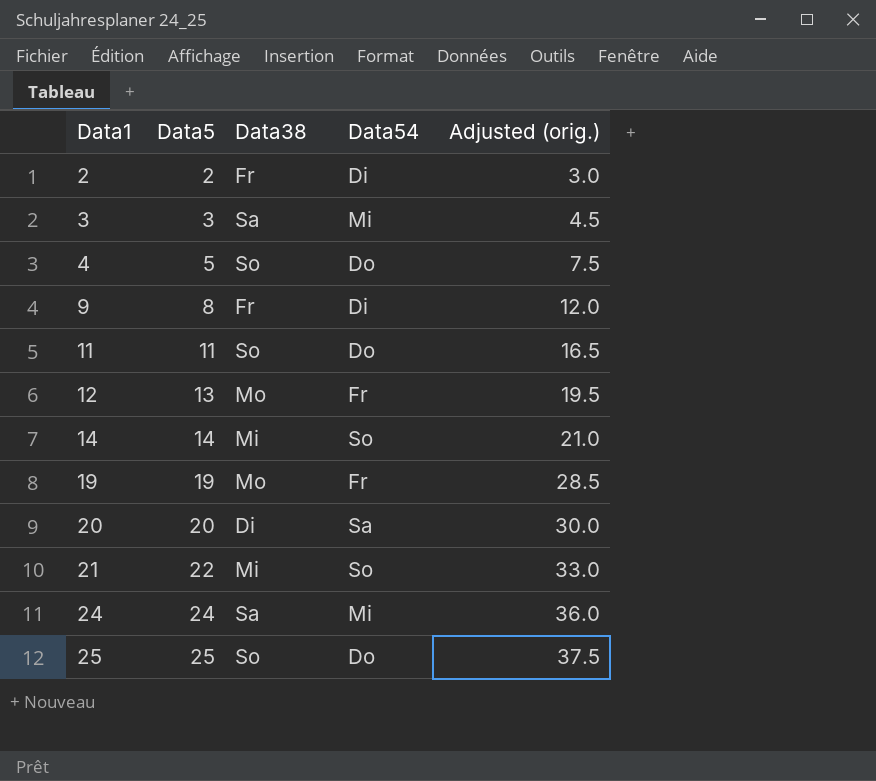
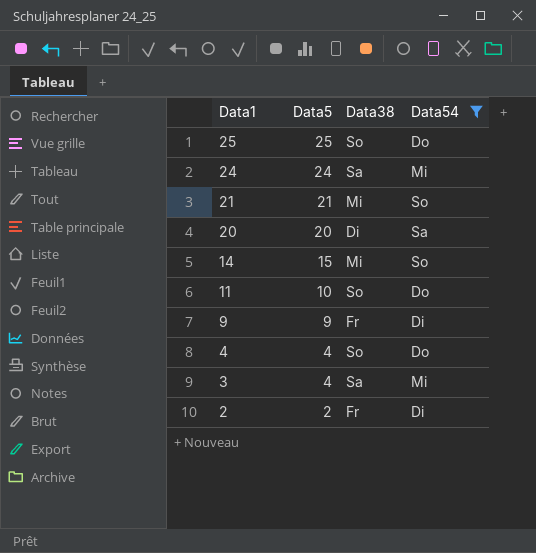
filter: none -> Data54 != Fr
row order: Data1 ascending -> Data1 descending
column Adjusted (orig.) | formula: [Data5] * 1.5 -> none
21 | Data5: 22 -> 21
14 | Data5: 14 -> 15
11 | Data5: 11 -> 10
9 | Data5: 8 -> 9
4 | Data5: 5 -> 4
3 | Data5: 3 -> 4

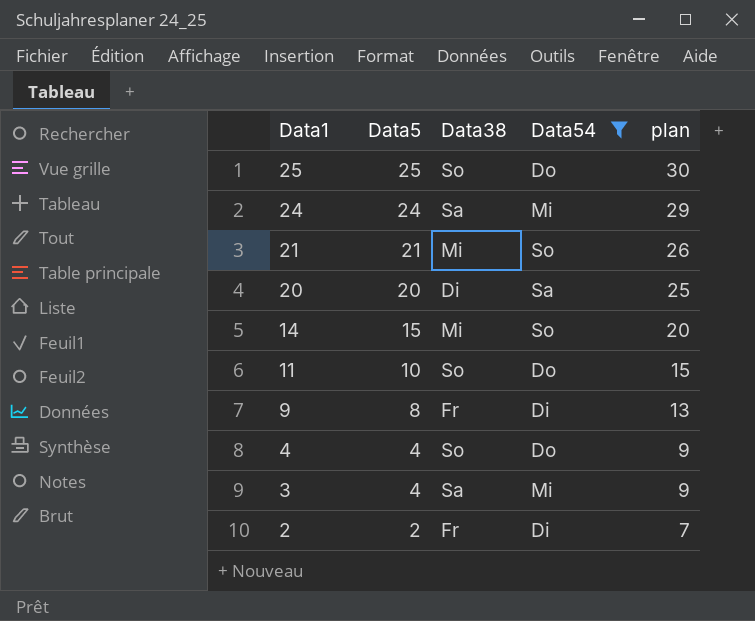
column plan | formula: none -> [Data5] + 5
9 | Data5: 9 -> 8

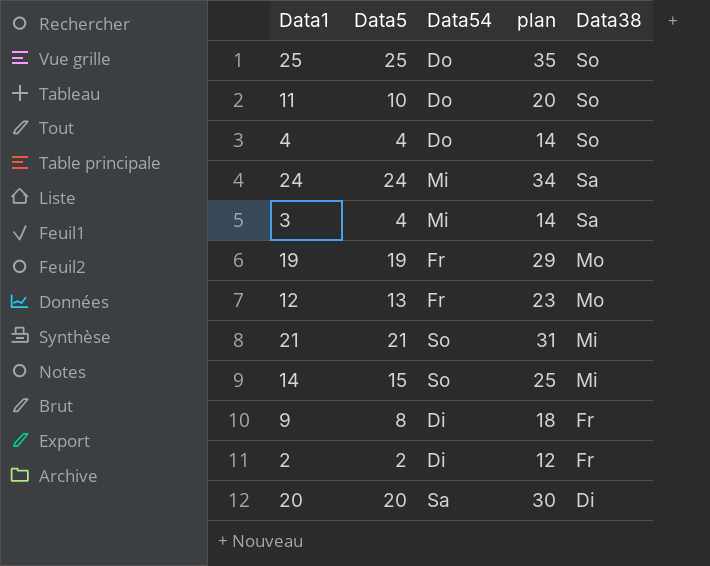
filter: Data54 != Fr -> none
row order: Data1 descending -> Data38 descending
column plan | formula: [Data5] + 5 -> [Data5] + 10
column Data38 | position: 3 -> 5

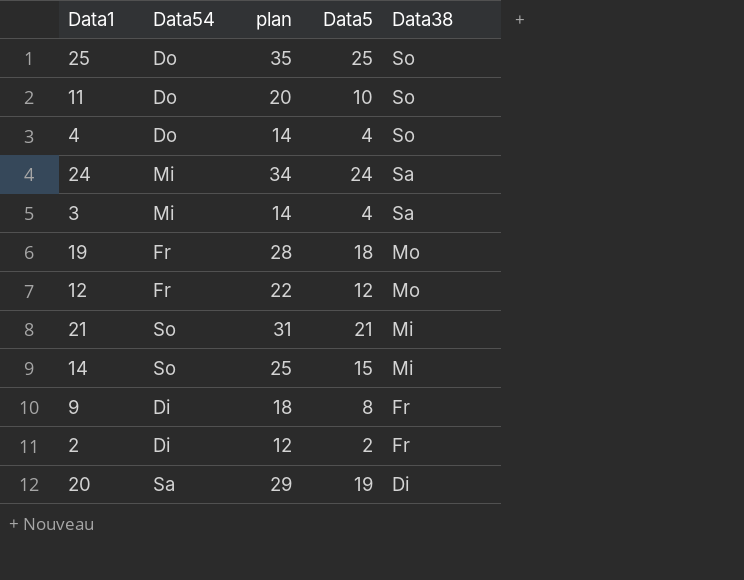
column Data5 | position: 2 -> 4
19 | plan: 29 -> 28
19 | Data5: 19 -> 18
12 | plan: 23 -> 22
12 | Data5: 13 -> 12
20 | plan: 30 -> 29
20 | Data5: 20 -> 19

